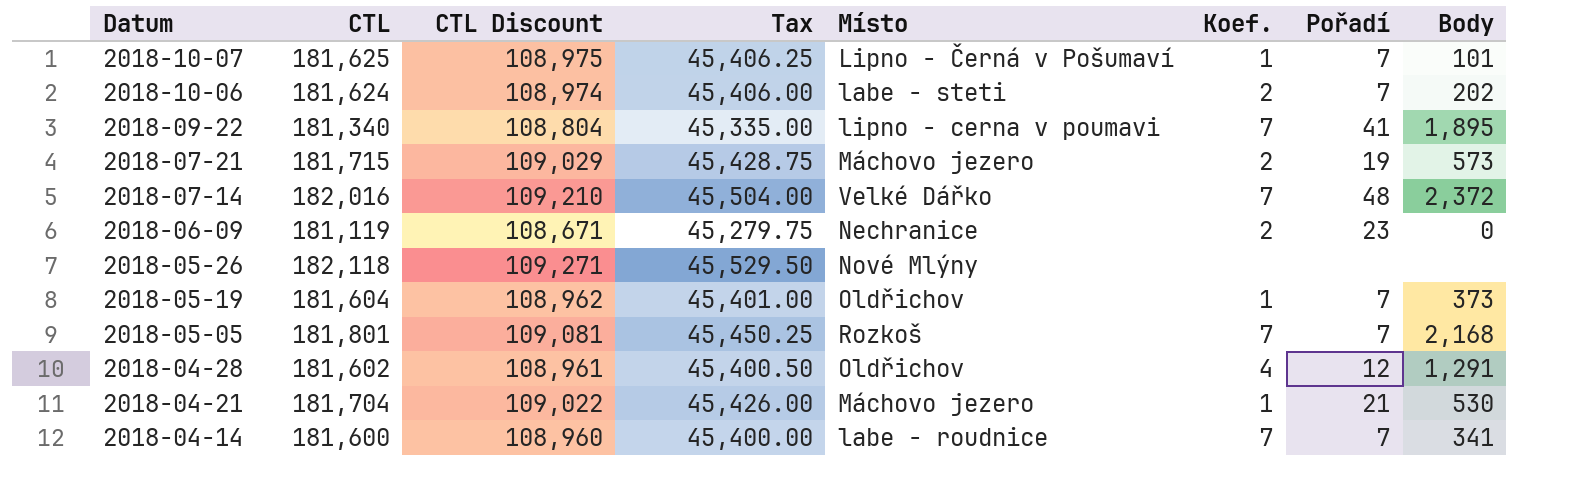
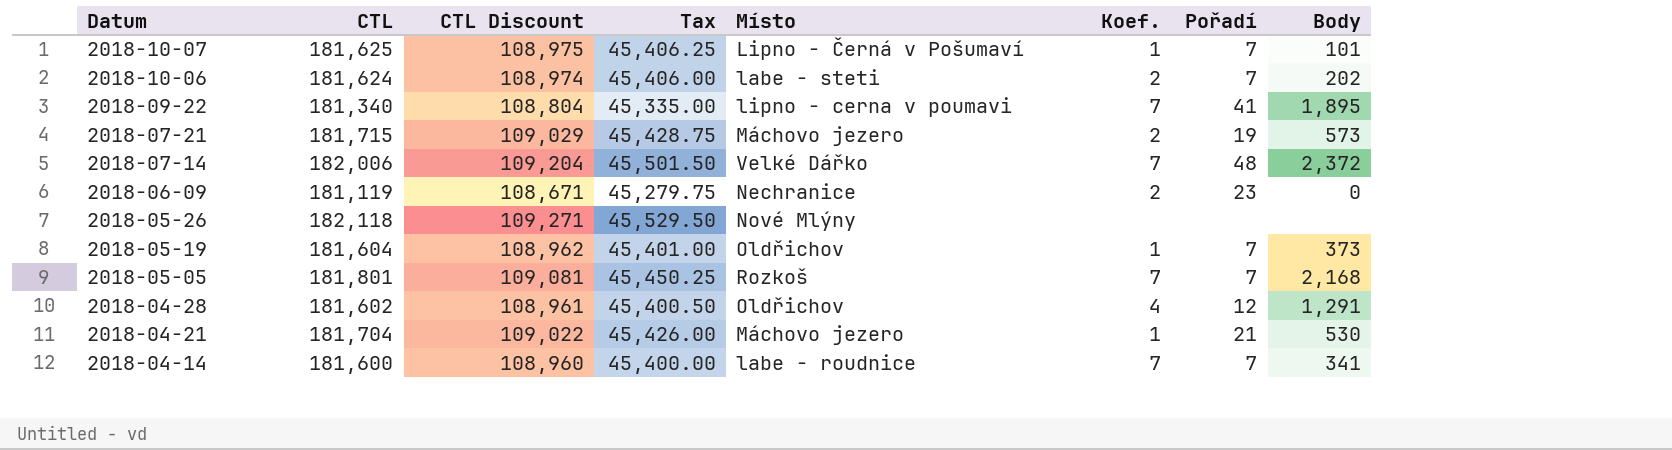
2018-07-14 | CTL: 182,016 -> 182,006
2018-07-14 | CTL Discount: 109,210 -> 109,204
2018-07-14 | Tax: 45,504.00 -> 45,501.50

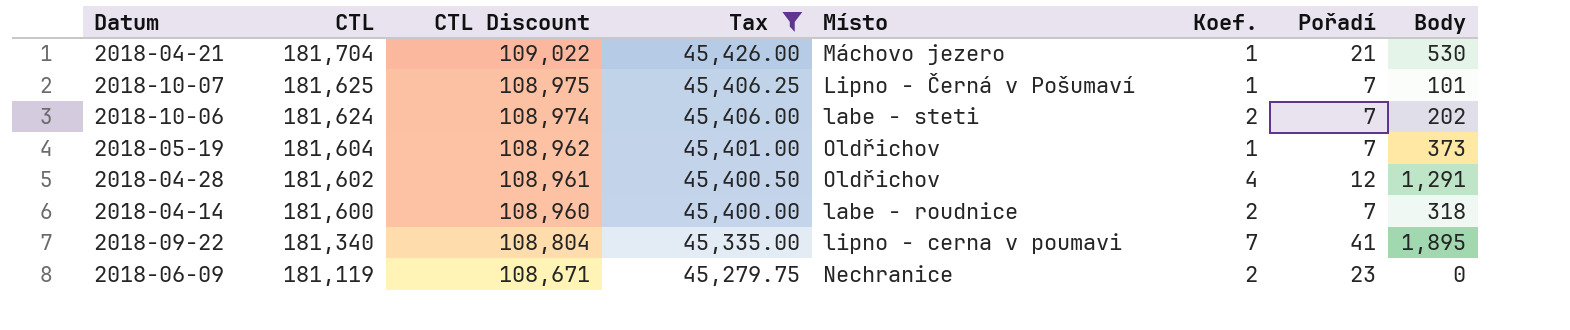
filter: none -> Tax <= 45,426.00
row order: Datum descending -> CTL descending
2018-04-14 | Koef.: 7 -> 2
2018-04-14 | Body: 341 -> 318

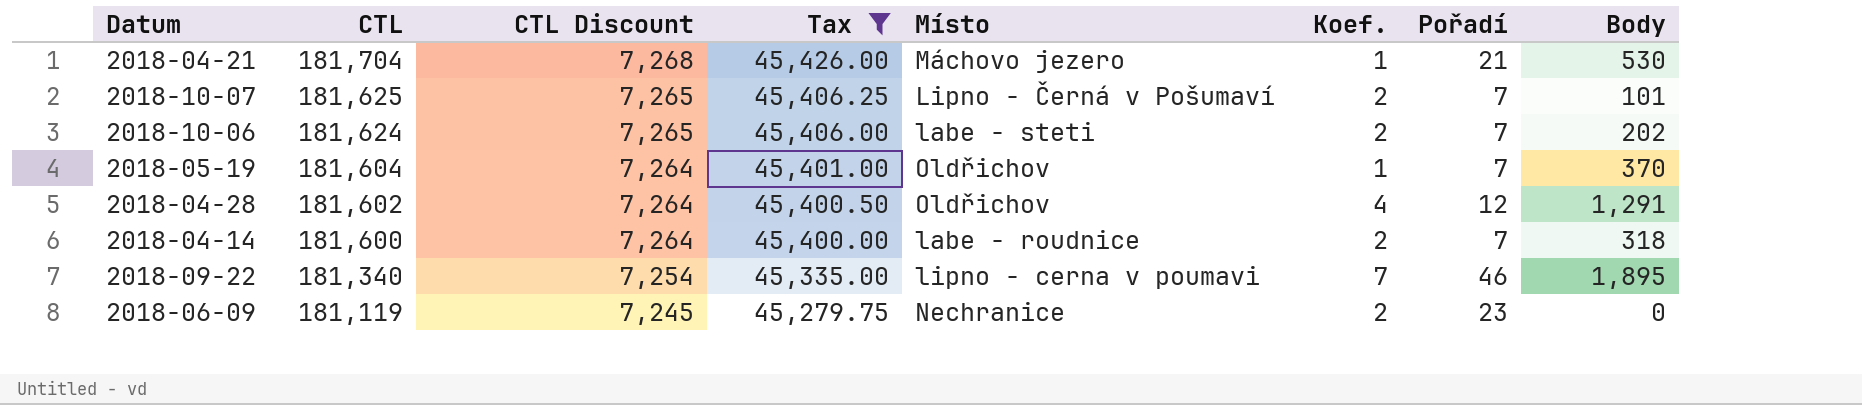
column CTL Discount | formula: [CTL] * 0.6 -> [CTL] * 0.04
2018-10-07 | Koef.: 1 -> 2
2018-05-19 | Body: 373 -> 370
2018-09-22 | Pořadí: 41 -> 46

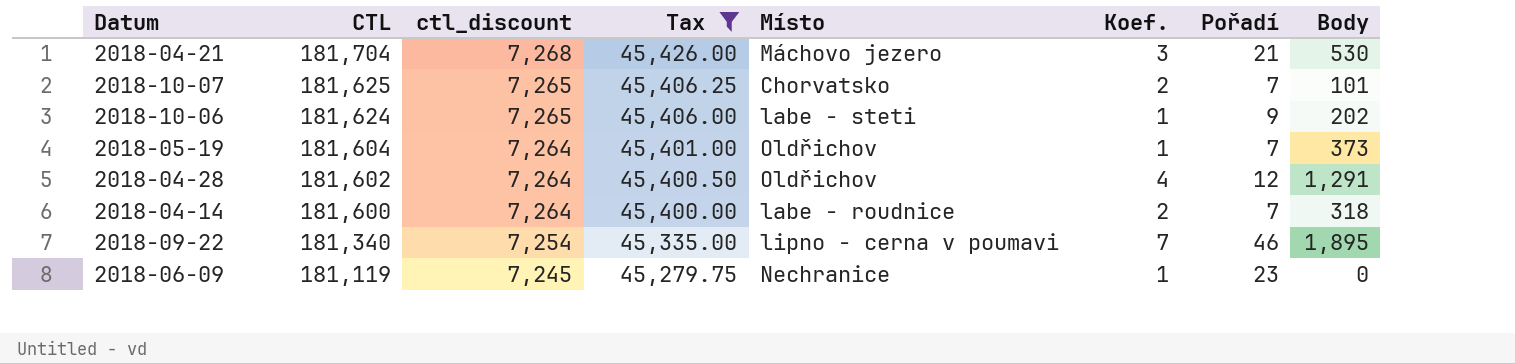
column name: CTL Discount -> ctl_discount
2018-04-21 | Koef.: 1 -> 3
2018-10-07 | Místo: Lipno - Černá v Pošumaví -> Chorvatsko
2018-10-06 | Koef.: 2 -> 1
2018-10-06 | Pořadí: 7 -> 9
2018-05-19 | Body: 370 -> 373
2018-06-09 | Koef.: 2 -> 1

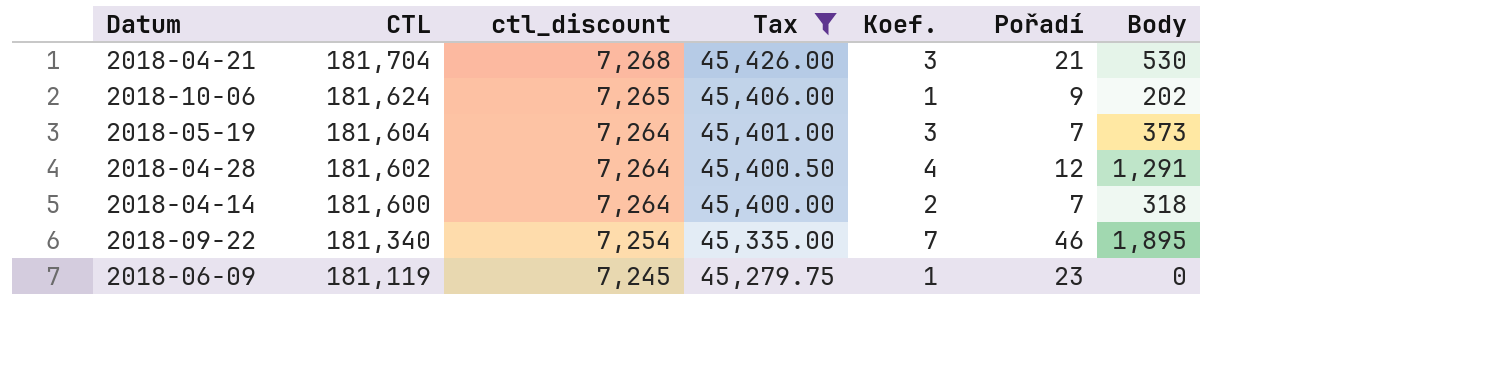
column Místo | position: 5 -> none
row 2018-10-07: 181,625 | 7,265 | 45,406.25 | Chorvatsko | 2 | 7 | 101 -> none
2018-05-19 | Koef.: 1 -> 3

